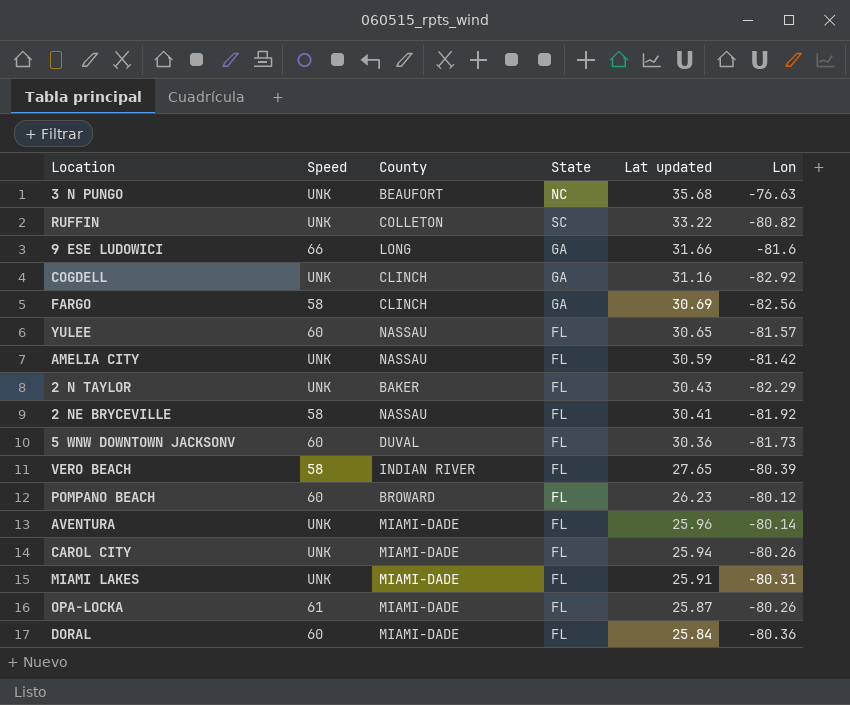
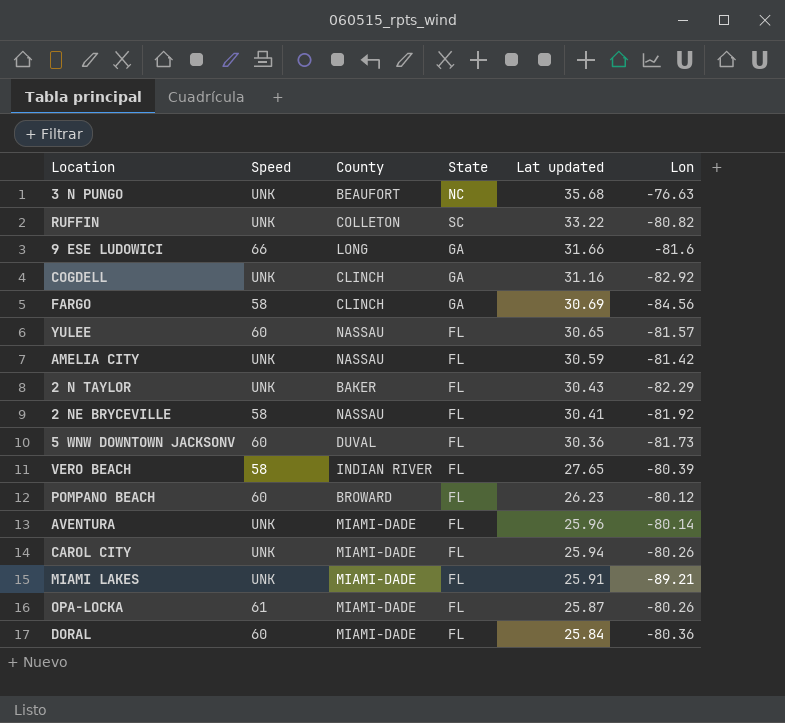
FARGO | Lon: -82.56 -> -84.56
MIAMI LAKES | Lon: -80.31 -> -89.21

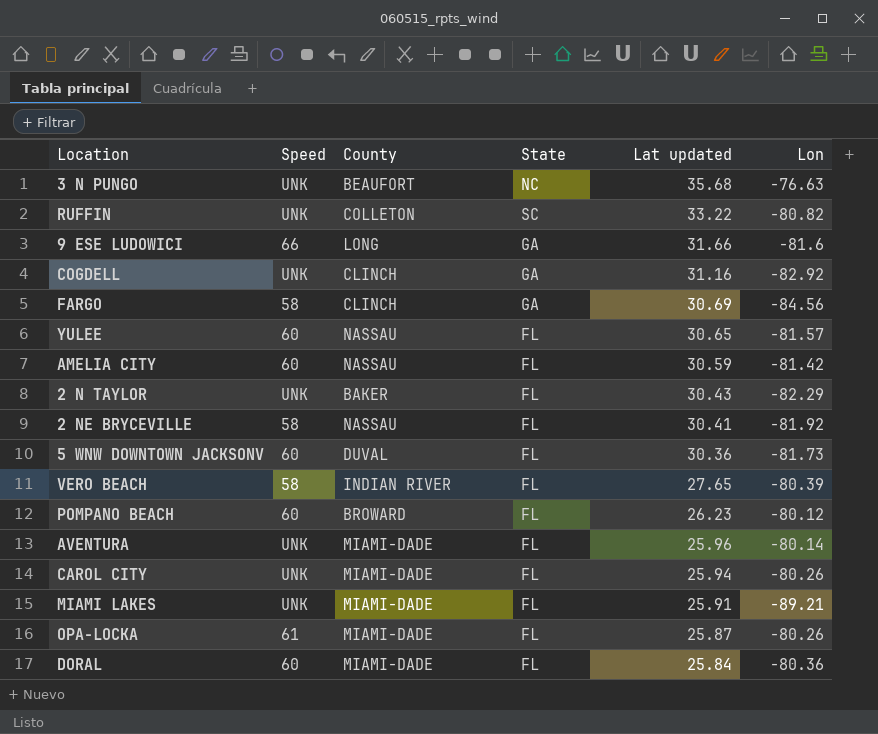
AMELIA CITY | Speed: UNK -> 60

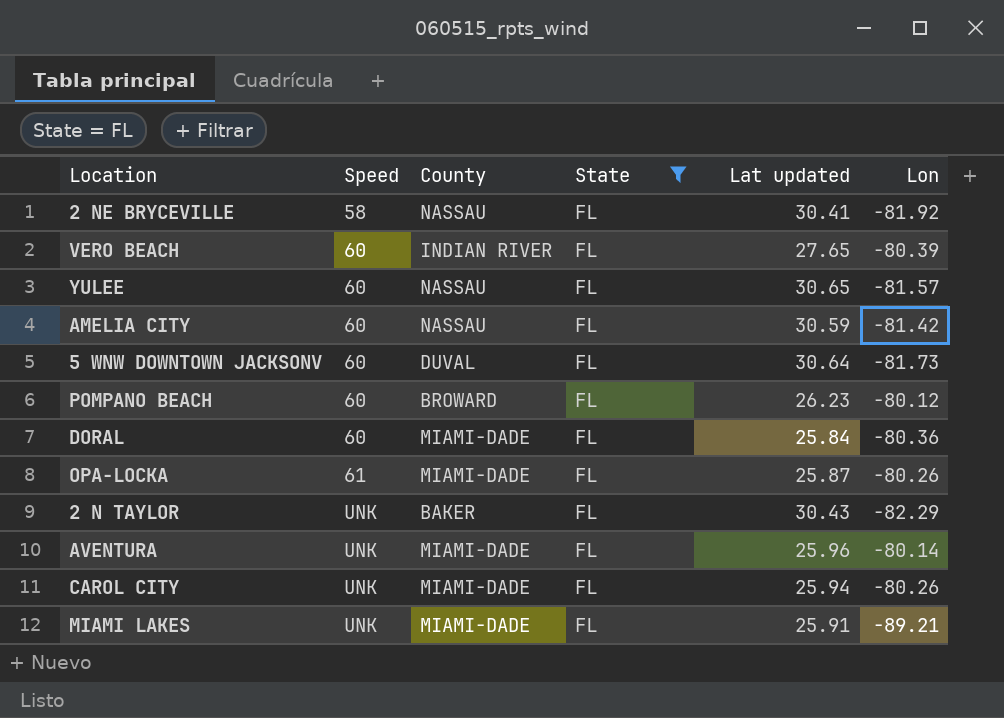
filter: none -> State = FL
row order: Lat updated descending -> Speed ascending
VERO BEACH | Speed: 58 -> 60
5 WNW DOWNTOWN JACKSONV | Lat updated: 30.36 -> 30.64

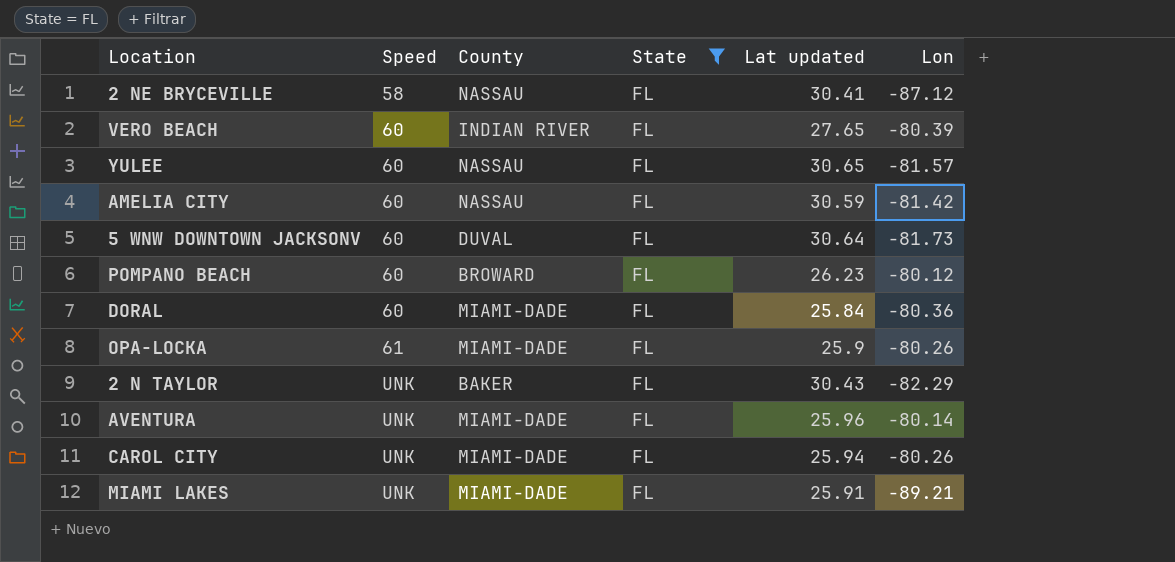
2 NE BRYCEVILLE | Lon: -81.92 -> -87.12
OPA-LOCKA | Lat updated: 25.87 -> 25.9

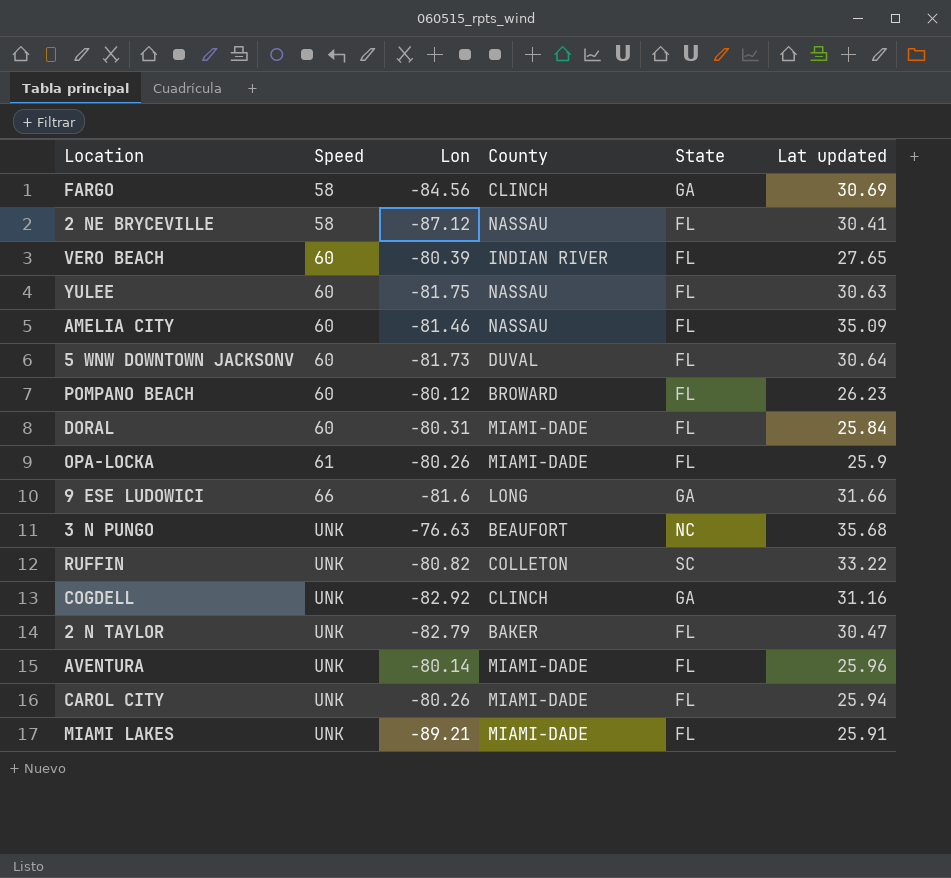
filter: State = FL -> none
column Lon | position: 6 -> 3
YULEE | Lon: -81.57 -> -81.75
YULEE | Lat updated: 30.65 -> 30.63
AMELIA CITY | Lon: -81.42 -> -81.46
AMELIA CITY | Lat updated: 30.59 -> 35.09
DORAL | Lon: -80.36 -> -80.31
2 N TAYLOR | Lon: -82.29 -> -82.79
2 N TAYLOR | Lat updated: 30.43 -> 30.47

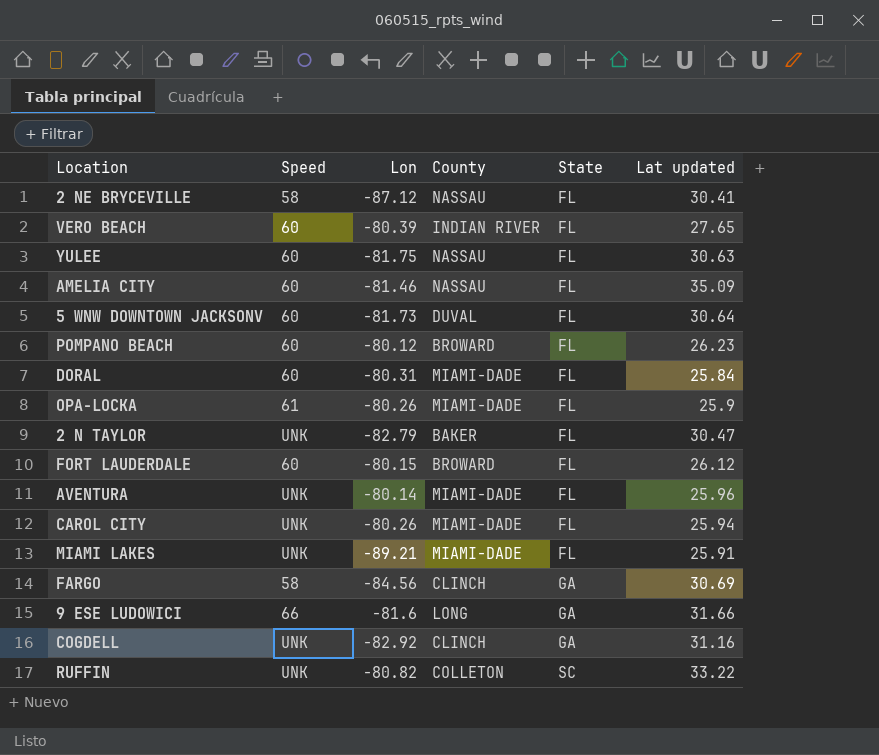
row order: Speed ascending -> State ascending
row 3 N PUNGO: UNK | -76.63 | BEAUFORT | NC | 35.68 -> none
row FORT LAUDERDALE: none -> 60 | -80.15 | BROWARD | FL | 26.12

